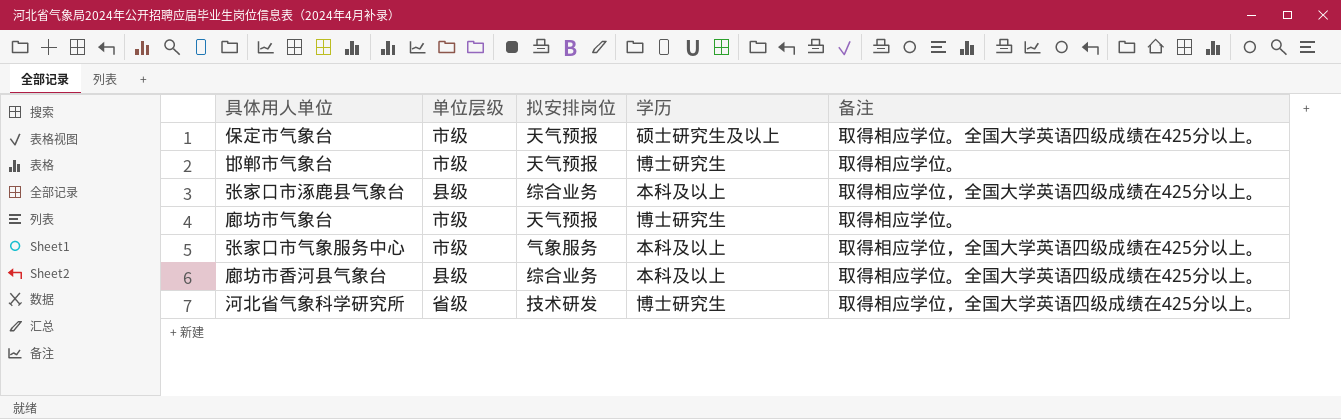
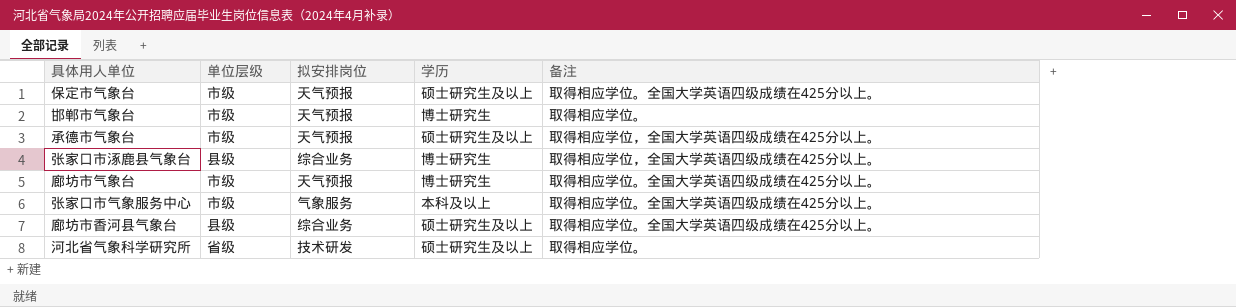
row 承德市气象台: none -> 市级 | 天气预报 | 硕士研究生及以上 | 取得相应学位，全国大学英语四级成绩在425分以上。
张家口市涿鹿县气象台 | 学历: 本科及以上 -> 博士研究生
廊坊市气象台 | 备注: 取得相应学位。 -> 取得相应学位。全国大学英语四级成绩在425分以上。
张家口市气象服务中心 | 备注: 取得相应学位，全国大学英语四级成绩在425分以上。 -> 取得相应学位。全国大学英语四级成绩在425分以上。
廊坊市香河县气象台 | 学历: 本科及以上 -> 硕士研究生及以上
河北省气象科学研究所 | 学历: 博士研究生 -> 硕士研究生及以上
河北省气象科学研究所 | 备注: 取得相应学位，全国大学英语四级成绩在425分以上。 -> 取得相应学位。

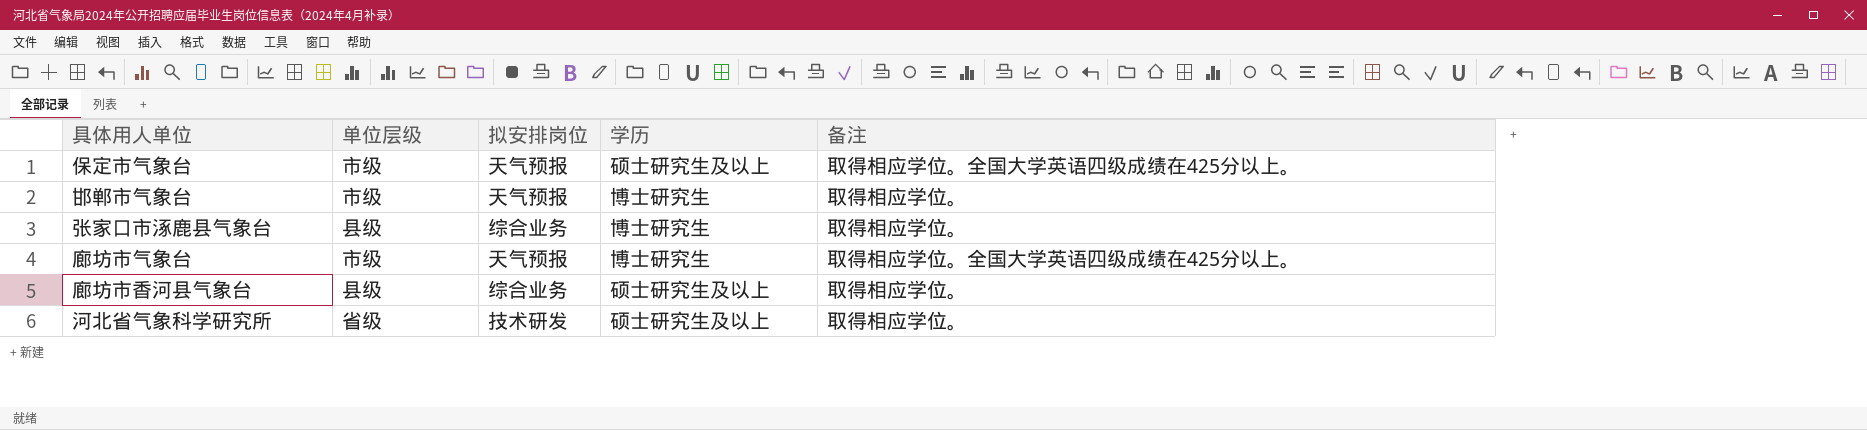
row 承德市气象台: 市级 | 天气预报 | 硕士研究生及以上 | 取得相应学位，全国大学英语四级成绩在425分以上。 -> none
row 张家口市气象服务中心: 市级 | 气象服务 | 本科及以上 | 取得相应学位。全国大学英语四级成绩在425分以上。 -> none
张家口市涿鹿县气象台 | 备注: 取得相应学位，全国大学英语四级成绩在425分以上。 -> 取得相应学位。
廊坊市香河县气象台 | 备注: 取得相应学位。全国大学英语四级成绩在425分以上。 -> 取得相应学位。

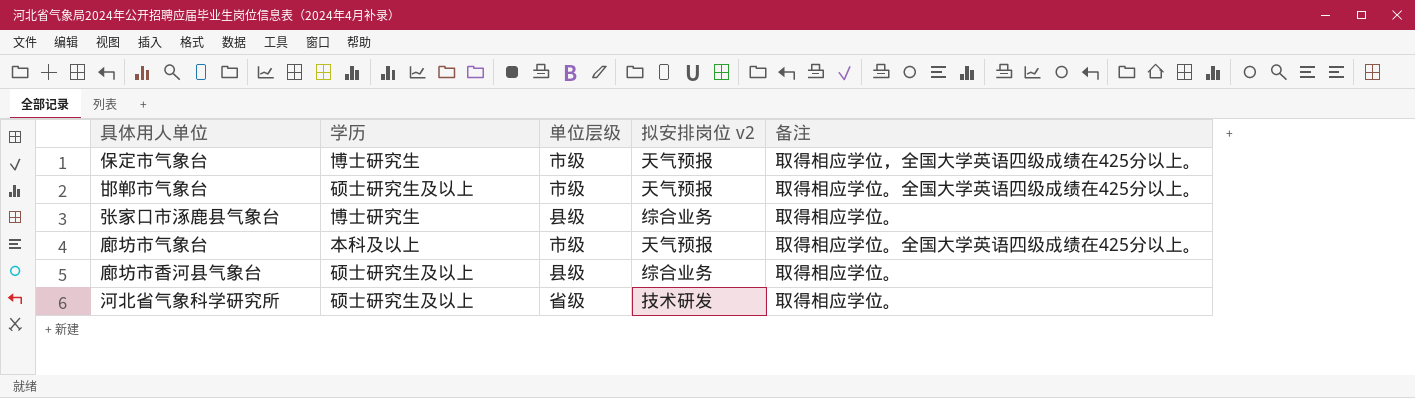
column 学历 | position: 4 -> 2
column name: 拟安排岗位 -> 拟安排岗位 v2
保定市气象台 | 学历: 硕士研究生及以上 -> 博士研究生
保定市气象台 | 备注: 取得相应学位。全国大学英语四级成绩在425分以上。 -> 取得相应学位，全国大学英语四级成绩在425分以上。
邯郸市气象台 | 学历: 博士研究生 -> 硕士研究生及以上
邯郸市气象台 | 备注: 取得相应学位。 -> 取得相应学位。全国大学英语四级成绩在425分以上。
廊坊市气象台 | 学历: 博士研究生 -> 本科及以上

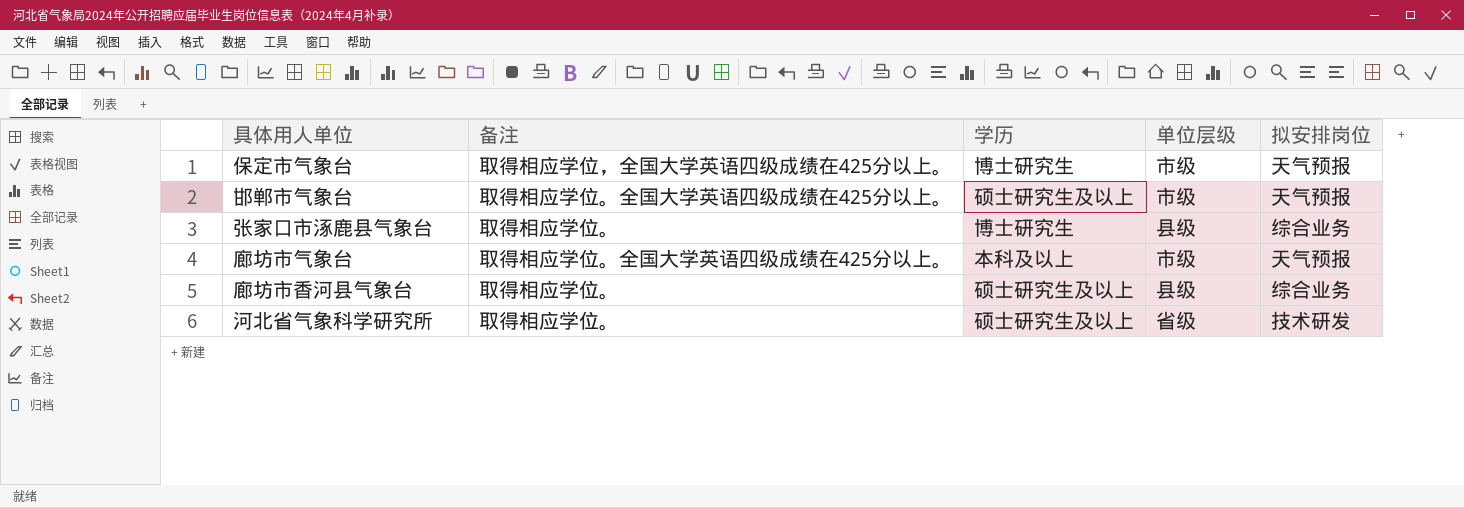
column 备注 | position: 5 -> 2
column name: 拟安排岗位 v2 -> 拟安排岗位

